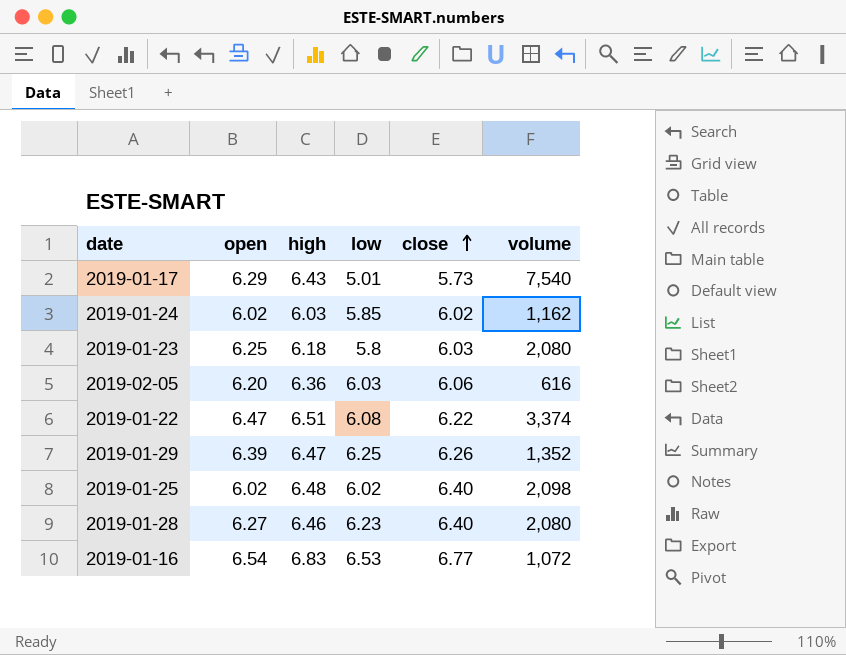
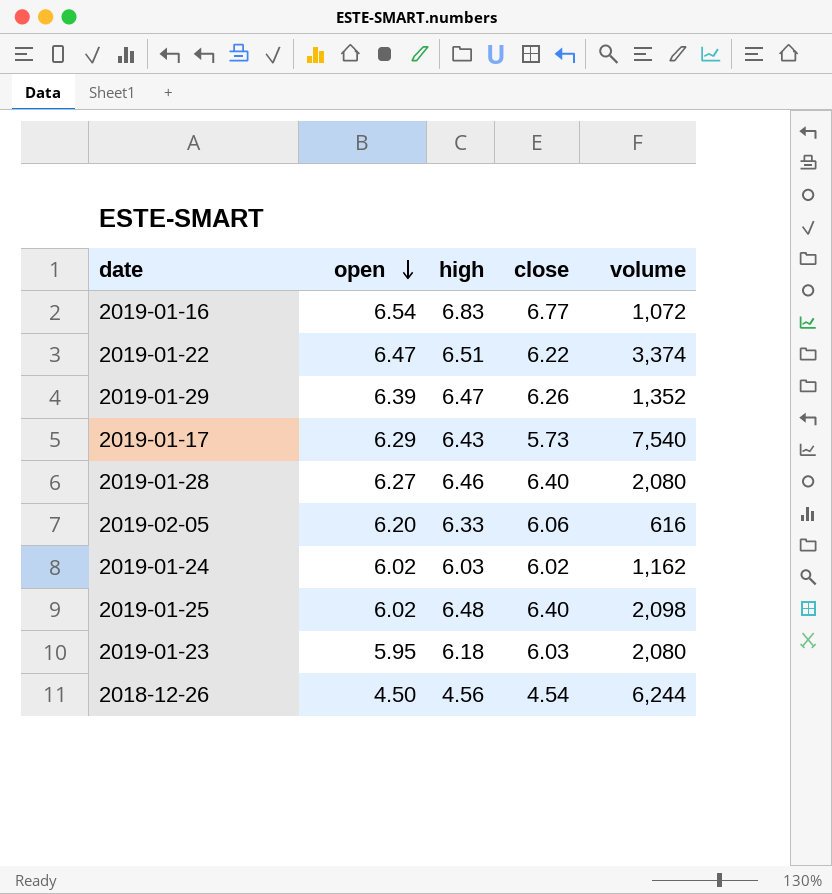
row order: close ascending -> open descending
column low | position: 4 -> none
2019-02-05 | high: 6.36 -> 6.33
2019-01-23 | open: 6.25 -> 5.95
row 2018-12-26: none -> 4.50 | 4.56 | 4.54 | 6,244

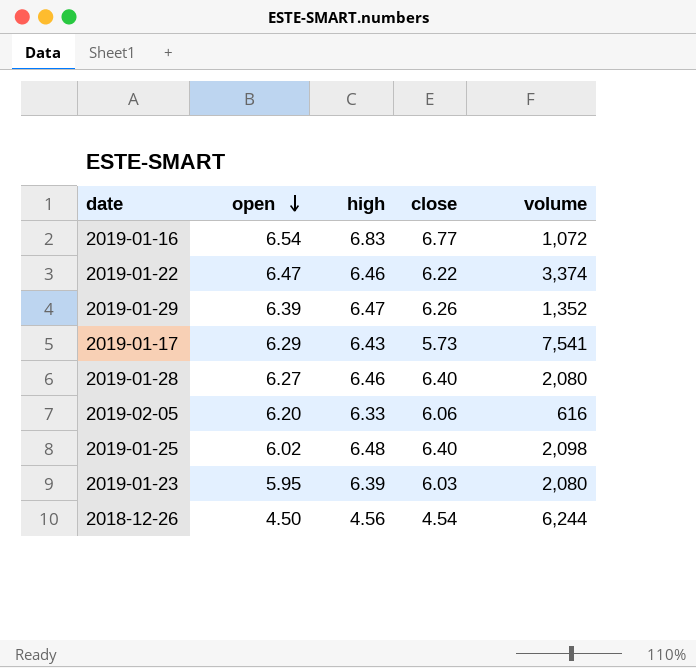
row 2019-01-24: 6.02 | 6.03 | 6.02 | 1,162 -> none
2019-01-22 | high: 6.51 -> 6.46
2019-01-17 | volume: 7,540 -> 7,541
2019-01-23 | high: 6.18 -> 6.39

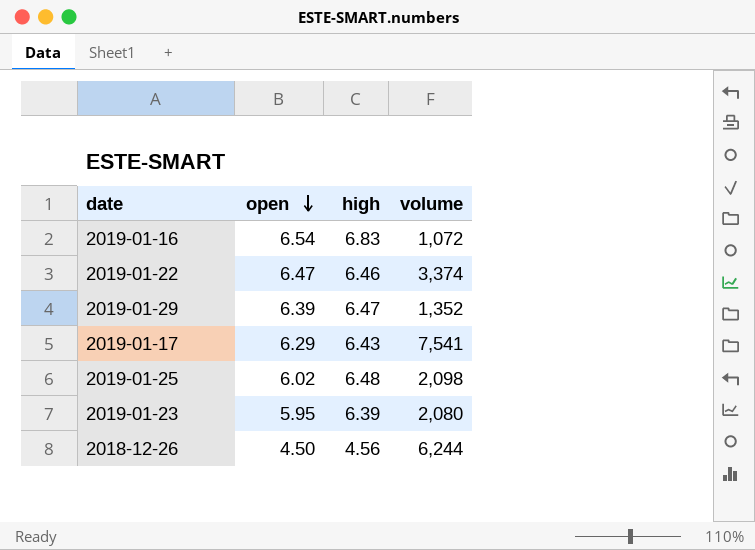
column close | position: 4 -> none
row 2019-01-28: 6.27 | 6.46 | 6.40 | 2,080 -> none
row 2019-02-05: 6.20 | 6.33 | 6.06 | 616 -> none

